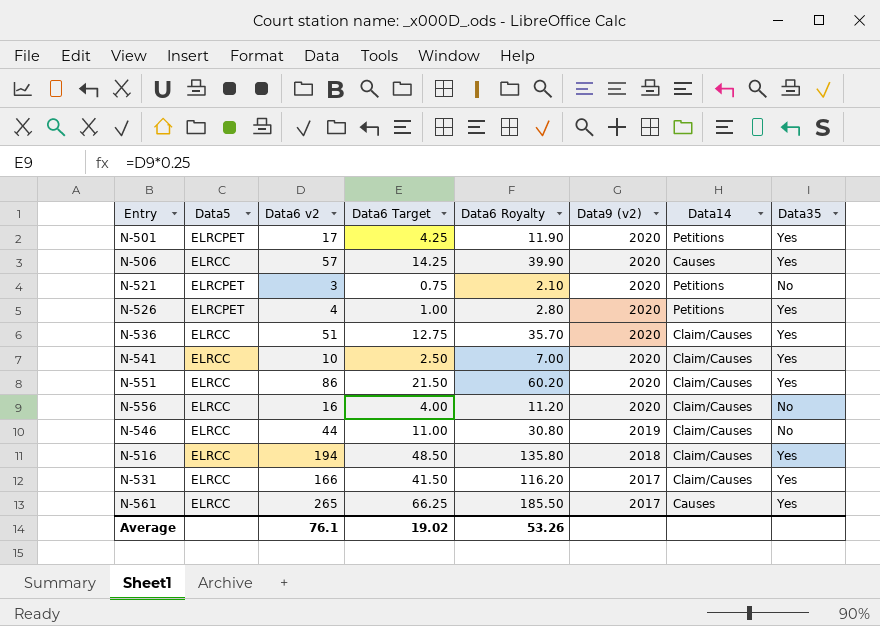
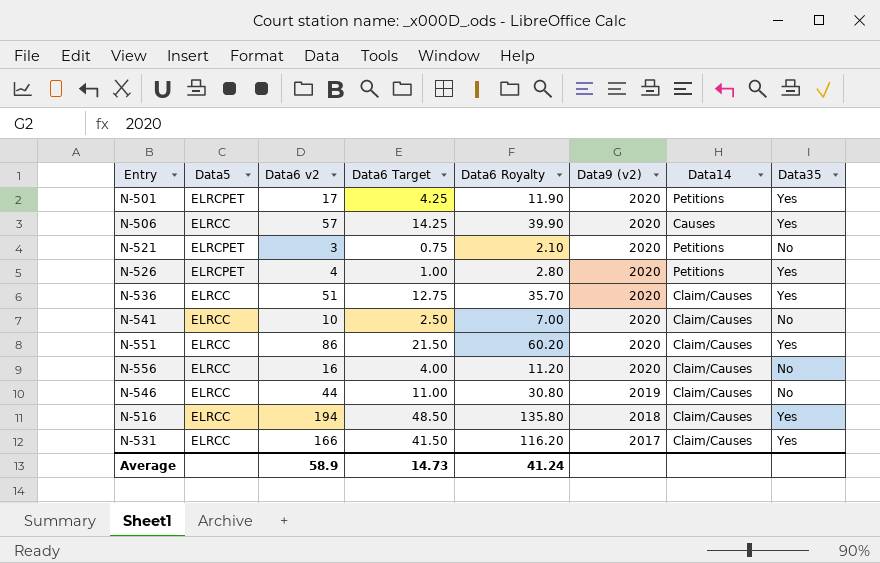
row N-561: ELRCC | 265 | 66.25 | 185.50 | 2017 | Causes | Yes -> none
N-541 | Data35: Yes -> No
Average | Data6 v2: 76.1 -> 58.9
Average | Data6 Target: 19.02 -> 14.73
Average | Data6 Royalty: 53.26 -> 41.24

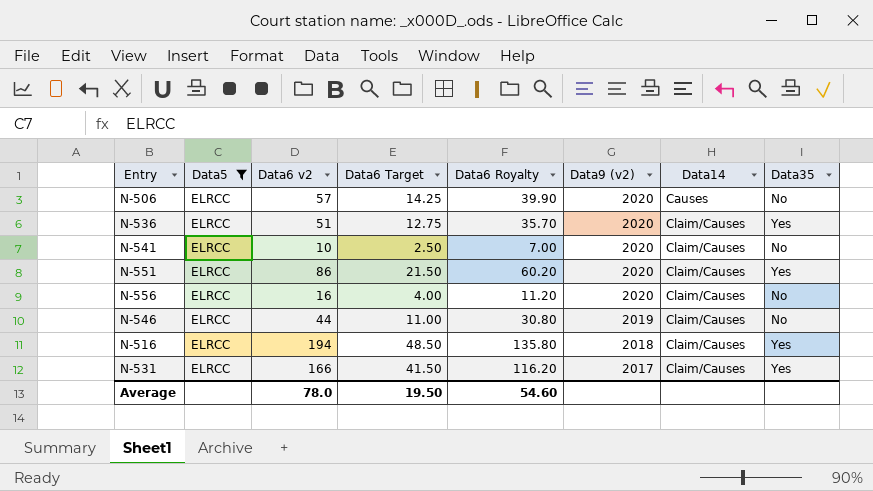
filter: none -> Data5 = ELRCC
N-506 | Data35: Yes -> No
Average | Data6 v2: 58.9 -> 78.0
Average | Data6 Target: 14.73 -> 19.50
Average | Data6 Royalty: 41.24 -> 54.60

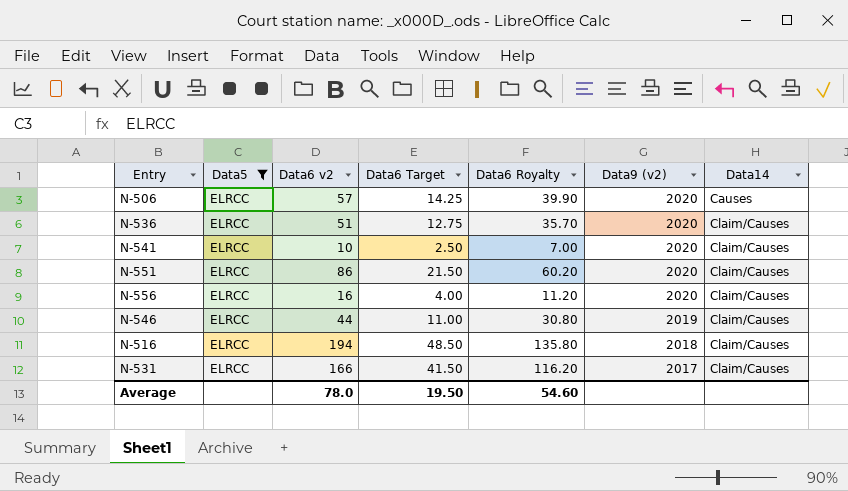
column Data35 | position: 8 -> none

